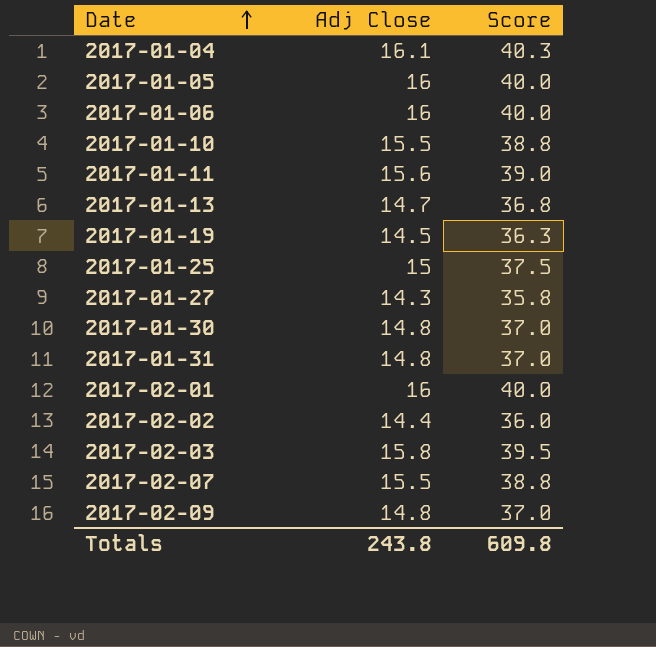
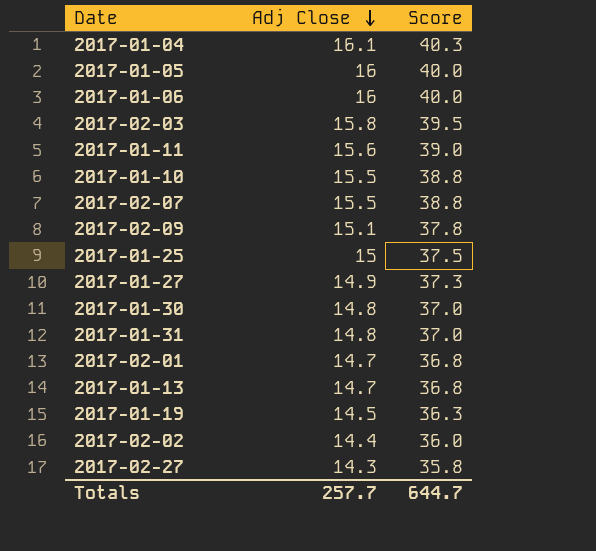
row order: Date ascending -> Adj Close descending
2017-02-09 | Adj Close: 14.8 -> 15.1
2017-02-09 | Score: 37.0 -> 37.8
2017-01-27 | Adj Close: 14.3 -> 14.9
2017-01-27 | Score: 35.8 -> 37.3
2017-02-01 | Adj Close: 16 -> 14.7
2017-02-01 | Score: 40.0 -> 36.8
row 2017-02-27: none -> 14.3 | 35.8
Totals | Adj Close: 243.8 -> 257.7
Totals | Score: 609.8 -> 644.7

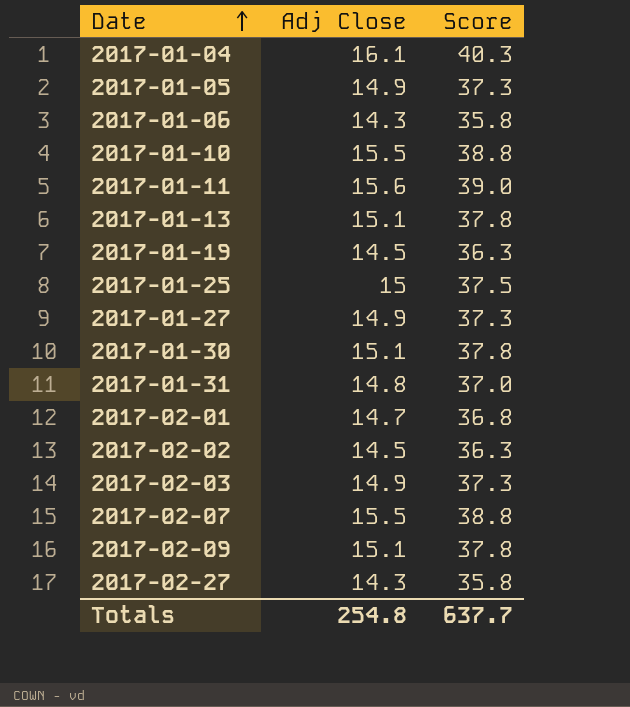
row order: Adj Close descending -> Date ascending
2017-01-05 | Adj Close: 16 -> 14.9
2017-01-05 | Score: 40.0 -> 37.3
2017-01-06 | Adj Close: 16 -> 14.3
2017-01-06 | Score: 40.0 -> 35.8
2017-01-13 | Adj Close: 14.7 -> 15.1
2017-01-13 | Score: 36.8 -> 37.8
2017-01-30 | Adj Close: 14.8 -> 15.1
2017-01-30 | Score: 37.0 -> 37.8
2017-02-02 | Adj Close: 14.4 -> 14.5
2017-02-02 | Score: 36.0 -> 36.3
2017-02-03 | Adj Close: 15.8 -> 14.9
2017-02-03 | Score: 39.5 -> 37.3
Totals | Adj Close: 257.7 -> 254.8
Totals | Score: 644.7 -> 637.7

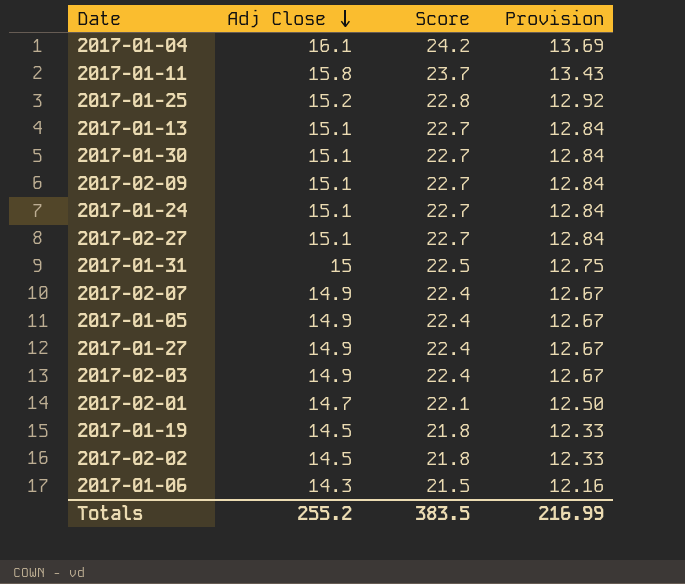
row order: Date ascending -> Adj Close descending
column Score | formula: [Adj Close] * 2.5 -> [Adj Close] * 1.5
column Provision | formula: none -> [Adj Close] * 0.85
row 2017-01-10: 15.5 | 38.8 -> none
2017-01-11 | Adj Close: 15.6 -> 15.8
2017-01-25 | Adj Close: 15 -> 15.2
row 2017-01-24: none -> 15.1 | 22.7 | 12.84
2017-02-27 | Adj Close: 14.3 -> 15.1
2017-01-31 | Adj Close: 14.8 -> 15
2017-02-07 | Adj Close: 15.5 -> 14.9
Totals | Adj Close: 254.8 -> 255.2
Totals | Score: 637.7 -> 383.5

